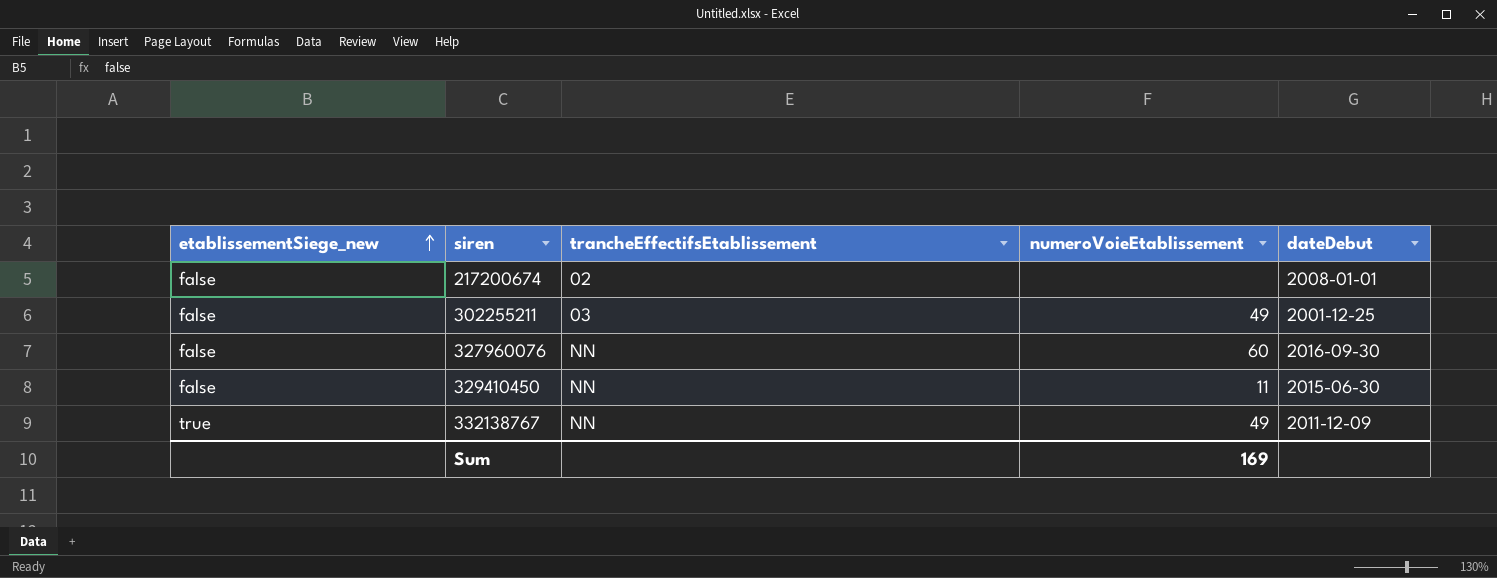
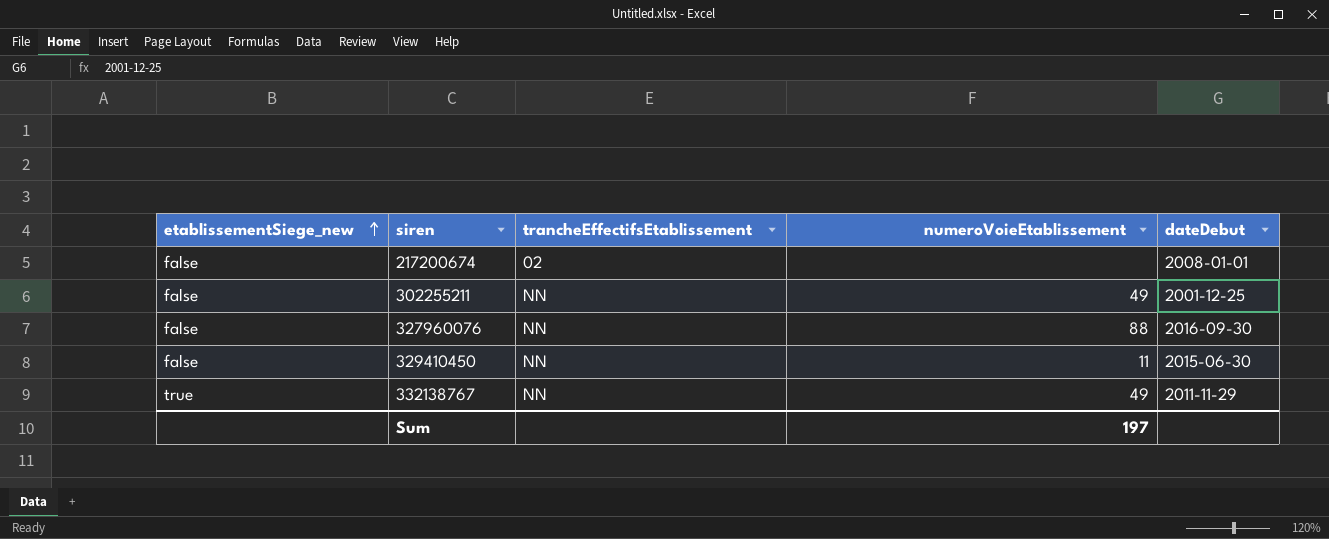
302255211 | trancheEffectifsEtablissement: 03 -> NN
327960076 | numeroVoieEtablissement: 60 -> 88
332138767 | dateDebut: 2011-12-09 -> 2011-11-29
Sum | numeroVoieEtablissement: 169 -> 197

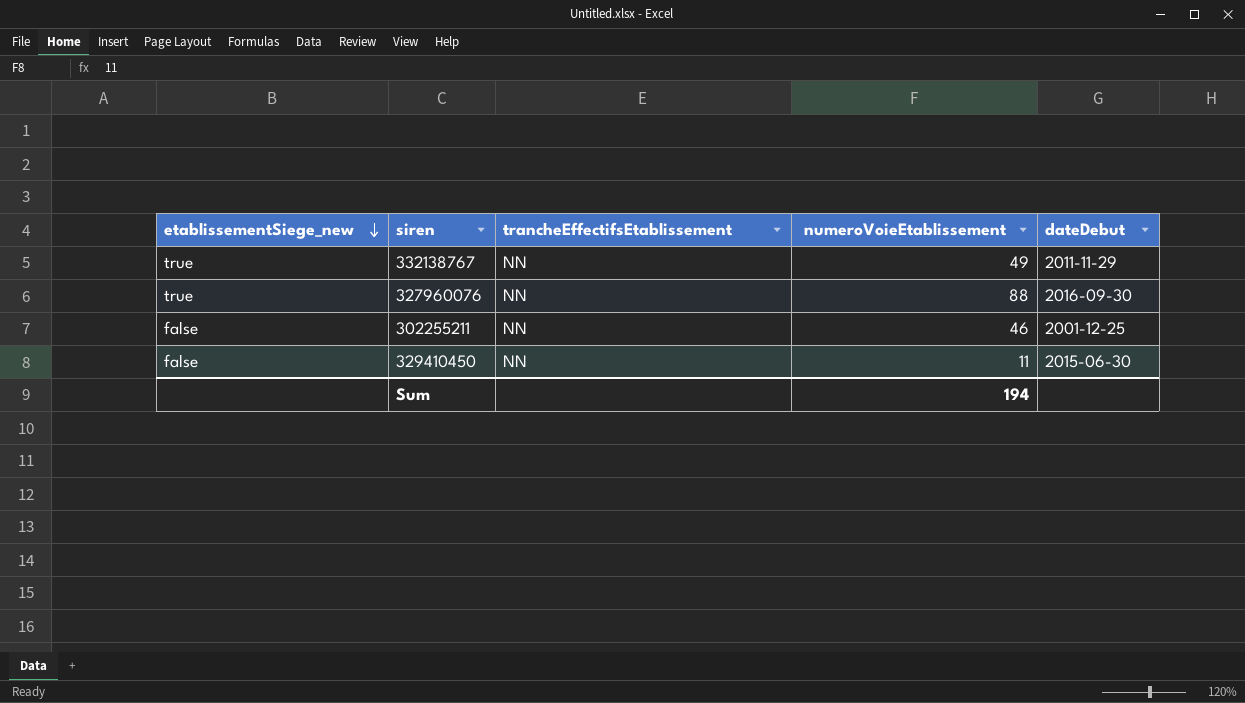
row order: etablissementSiege_new ascending -> etablissementSiege_new descending
row 217200674: false | 02 | none | 2008-01-01 -> none
327960076 | etablissementSiege_new: false -> true
302255211 | numeroVoieEtablissement: 49 -> 46
Sum | numeroVoieEtablissement: 197 -> 194

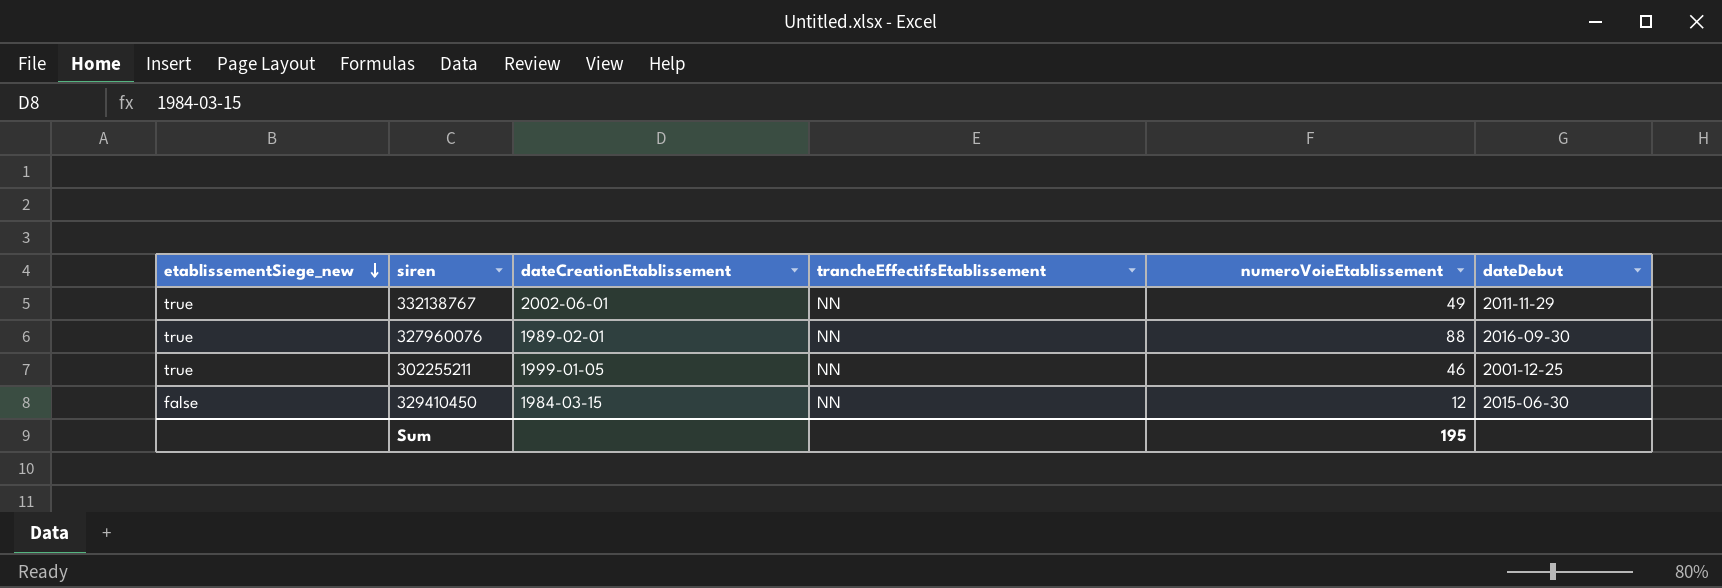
column dateCreationEtablissement | position: none -> 3
302255211 | etablissementSiege_new: false -> true
329410450 | numeroVoieEtablissement: 11 -> 12
Sum | numeroVoieEtablissement: 194 -> 195

